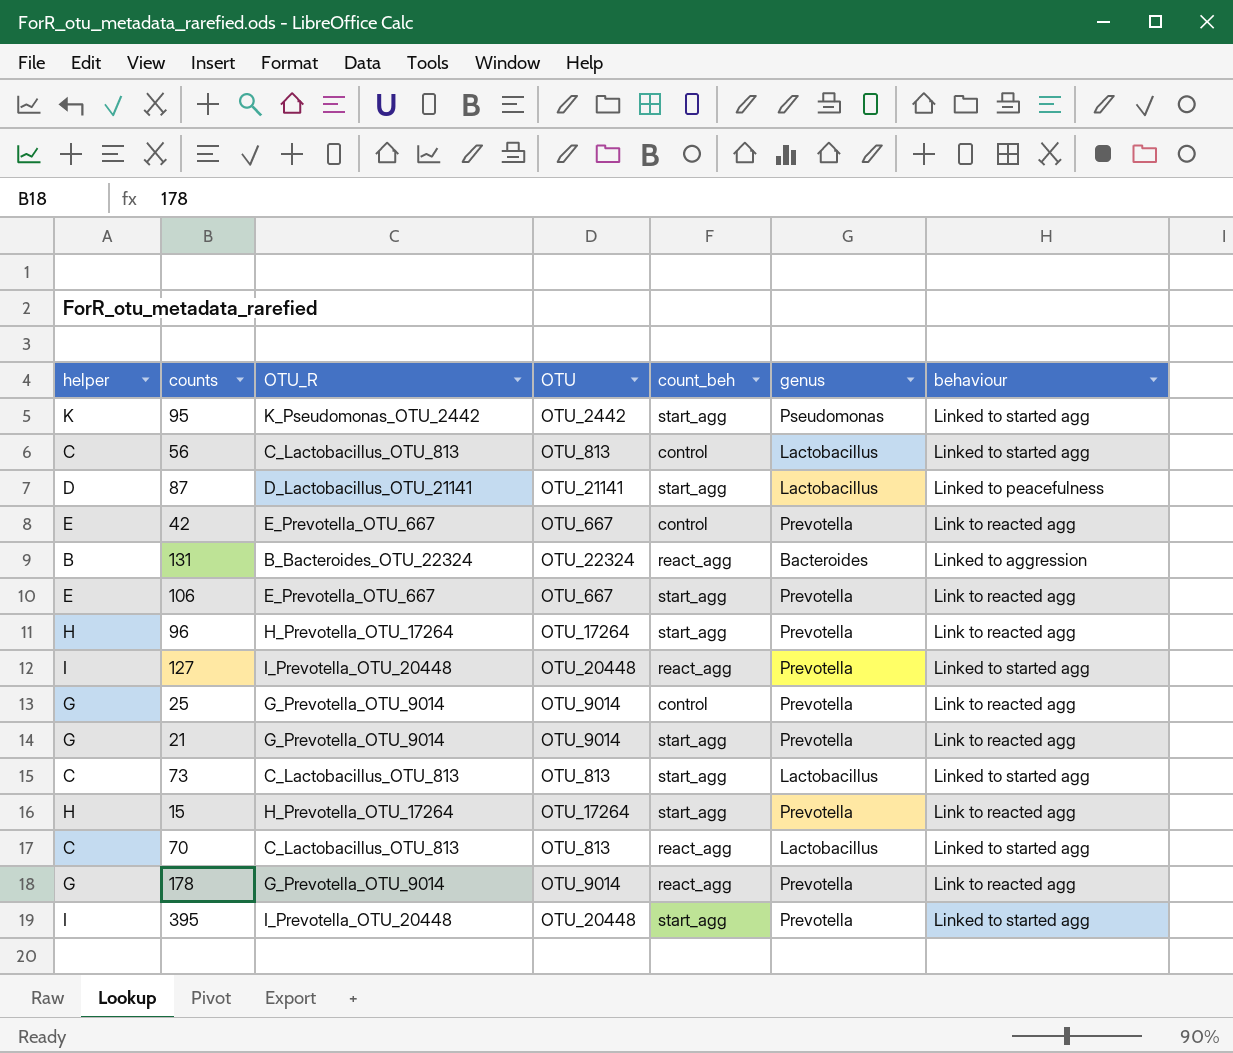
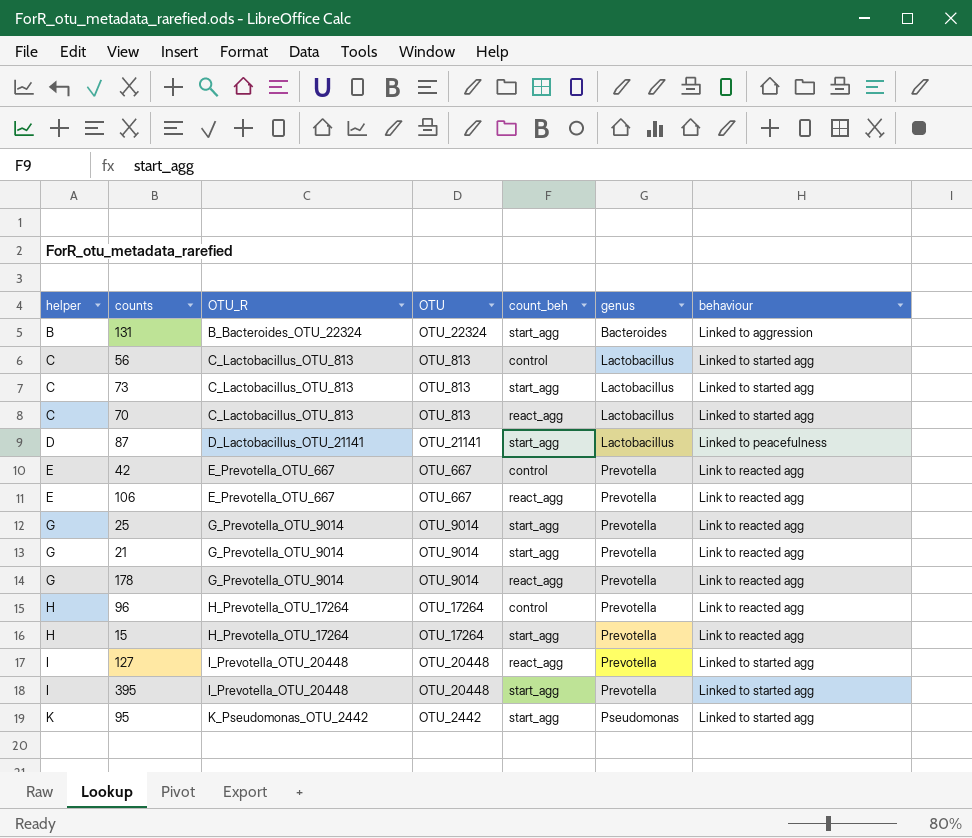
row order: none -> helper ascending
131 | count_beh: react_agg -> start_agg
106 | count_beh: start_agg -> react_agg
25 | count_beh: control -> start_agg
96 | count_beh: start_agg -> control

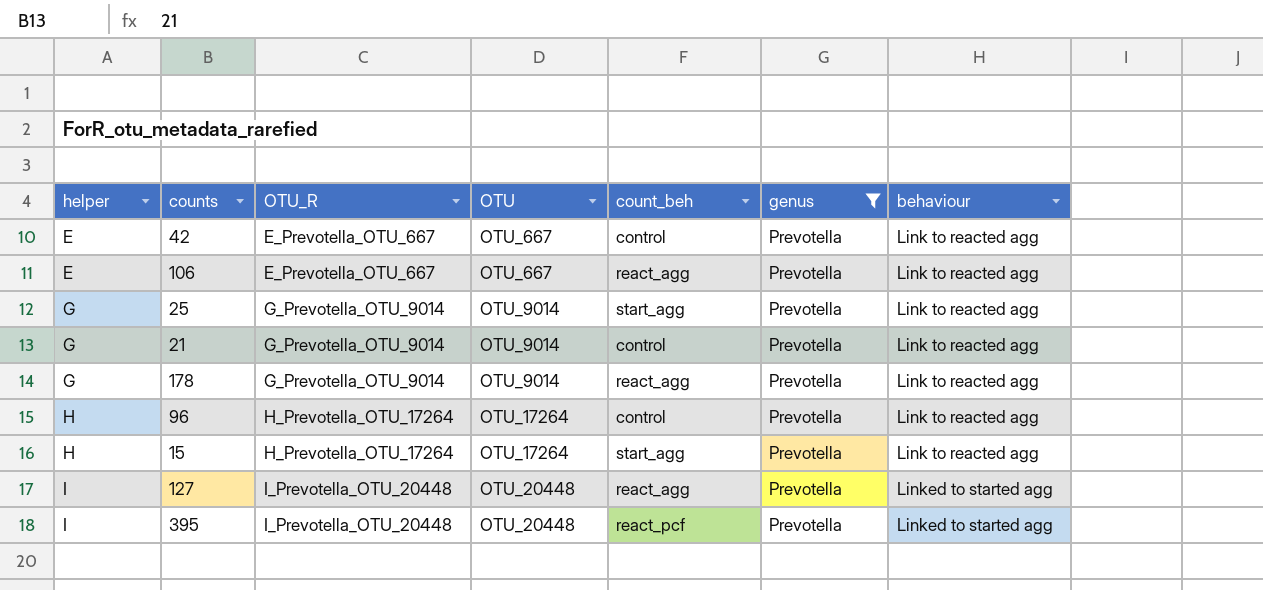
filter: none -> genus = Prevotella
21 | count_beh: start_agg -> control
395 | count_beh: start_agg -> react_pcf

